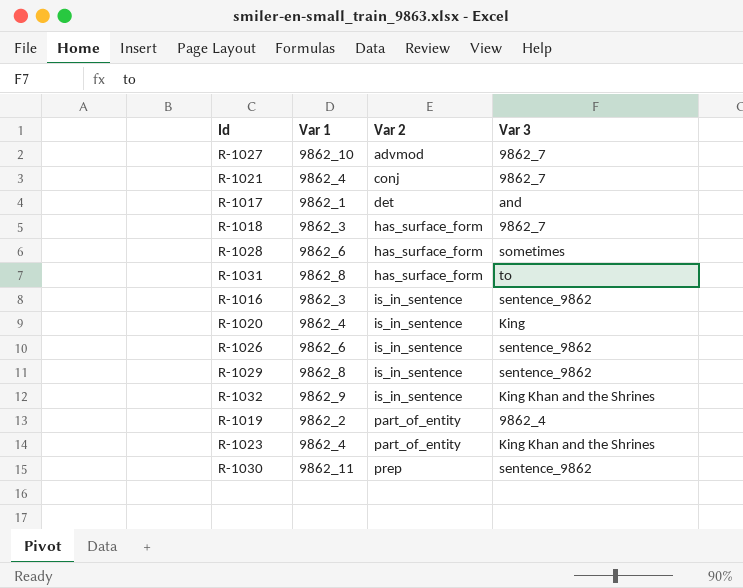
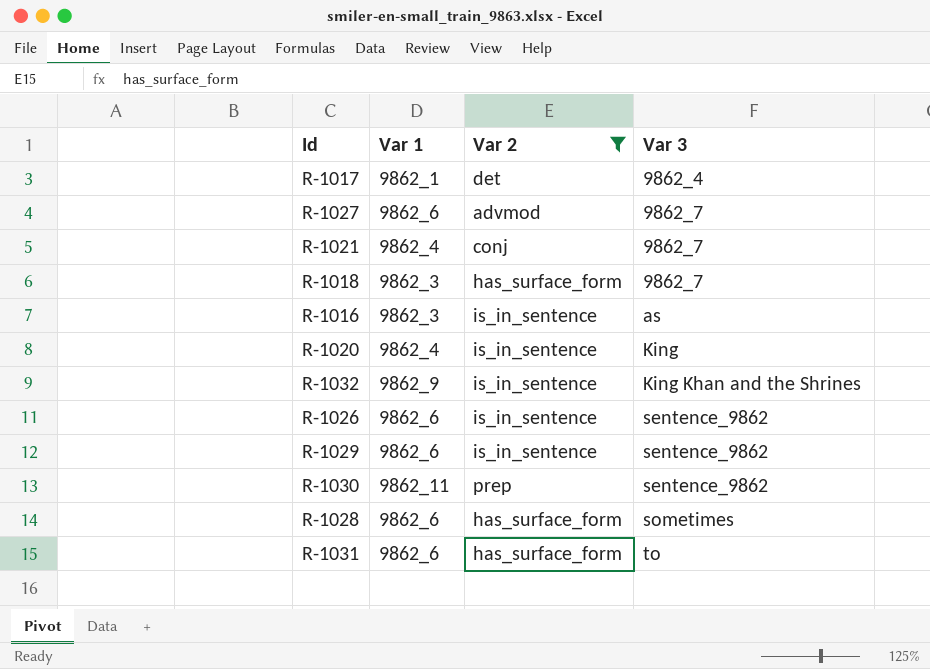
filter: none -> Var 2 != part_of_entity
row order: Var 2 ascending -> Var 3 ascending
R-1017 | Var 3: and -> 9862_4
R-1027 | Var 1: 9862_10 -> 9862_6
R-1016 | Var 3: sentence_9862 -> as
R-1029 | Var 1: 9862_8 -> 9862_6
R-1031 | Var 1: 9862_8 -> 9862_6

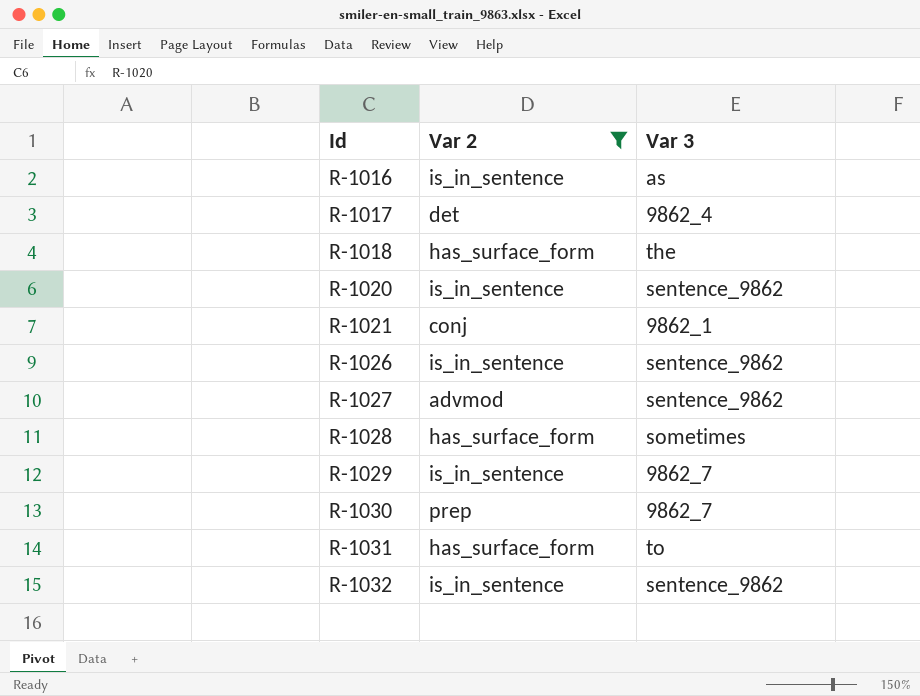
row order: Var 3 ascending -> Id ascending
column Var 1 | position: 2 -> none
R-1018 | Var 3: 9862_7 -> the
R-1020 | Var 3: King -> sentence_9862
R-1021 | Var 3: 9862_7 -> 9862_1
R-1027 | Var 3: 9862_7 -> sentence_9862
R-1029 | Var 3: sentence_9862 -> 9862_7
R-1030 | Var 3: sentence_9862 -> 9862_7
R-1032 | Var 3: King Khan and the Shrines -> sentence_9862

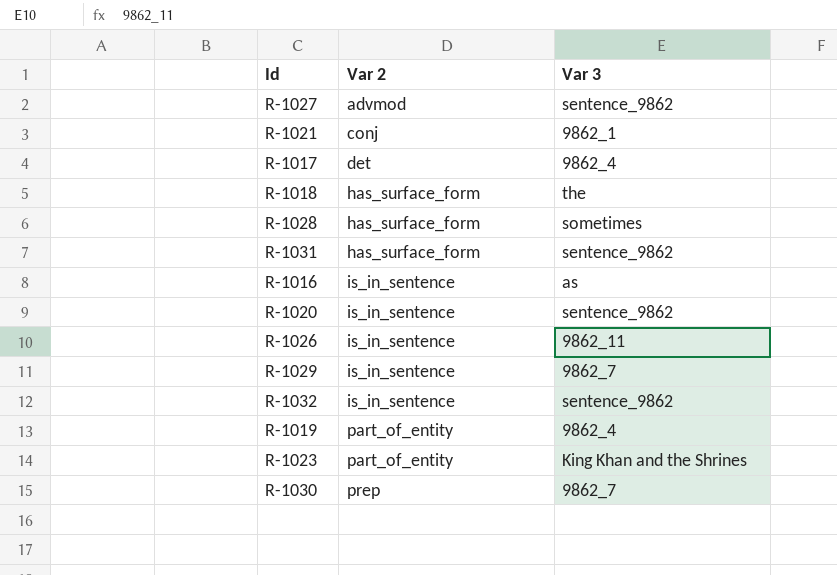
filter: Var 2 != part_of_entity -> none
row order: Id ascending -> Var 2 ascending
R-1031 | Var 3: to -> sentence_9862
R-1026 | Var 3: sentence_9862 -> 9862_11

